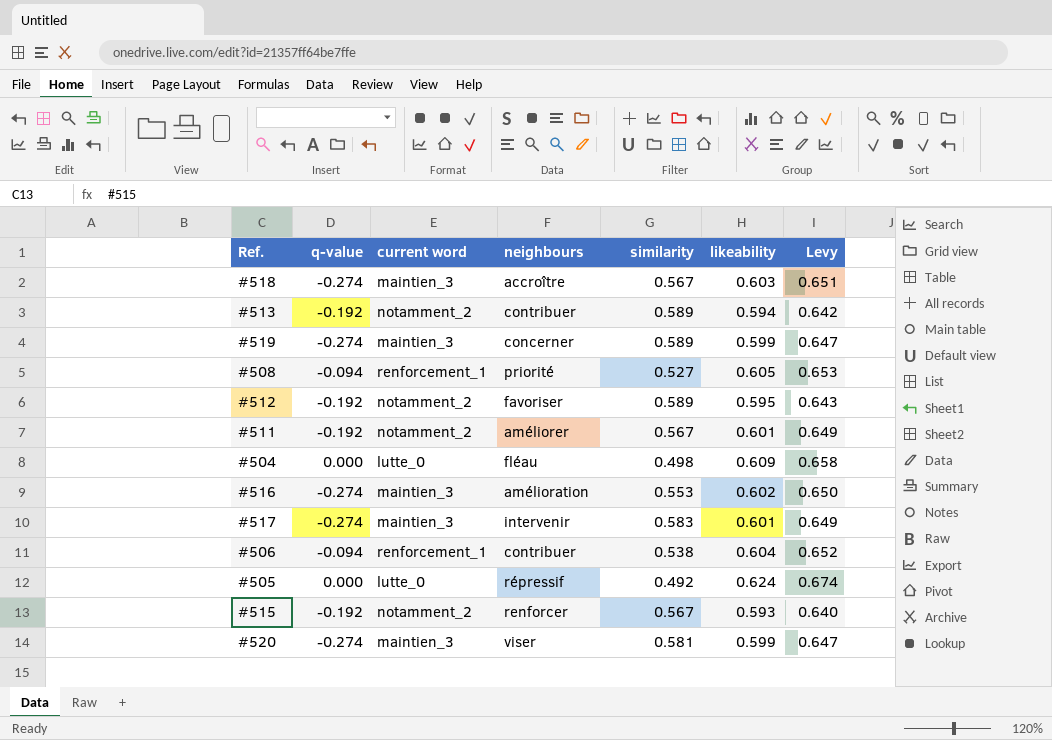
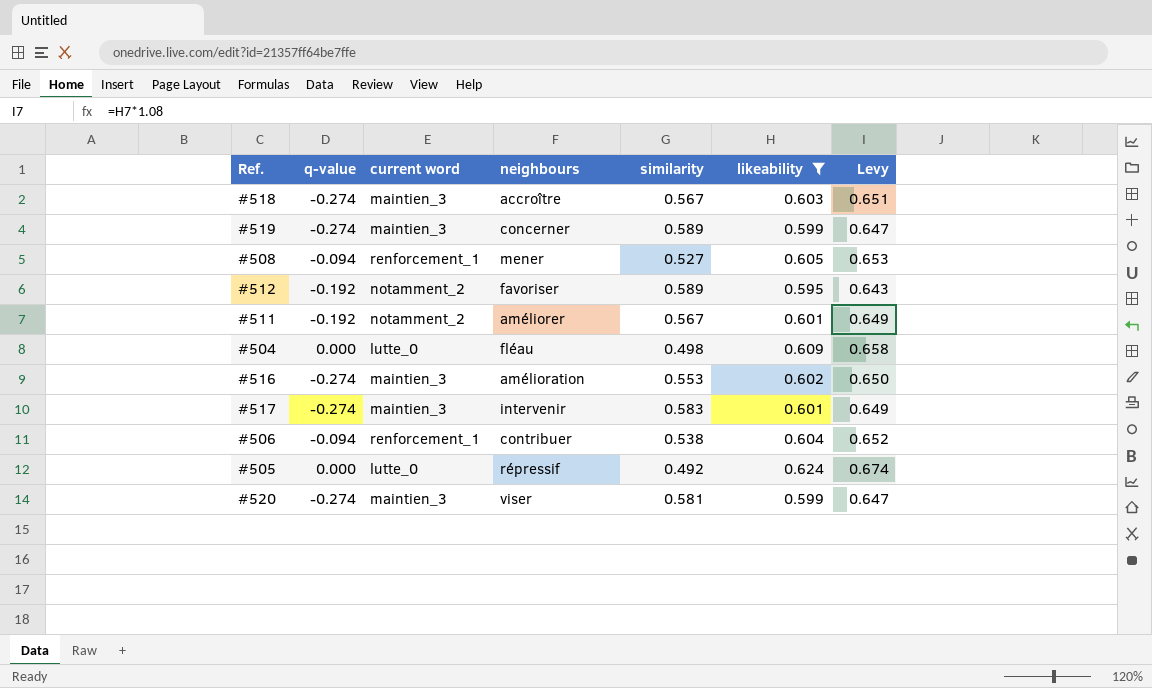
filter: none -> likeability >= 0.595
#508 | neighbours: priorité -> mener

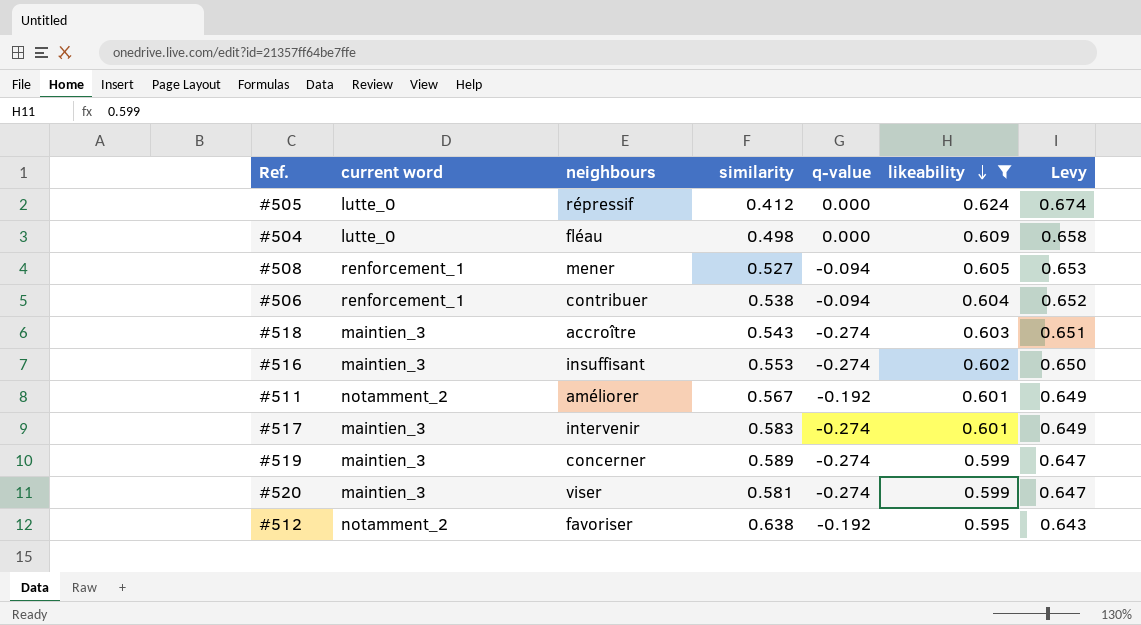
row order: none -> likeability descending
column q-value | position: 2 -> 5
#505 | similarity: 0.492 -> 0.412
#518 | similarity: 0.567 -> 0.543
#516 | neighbours: amélioration -> insuffisant
#512 | similarity: 0.589 -> 0.638

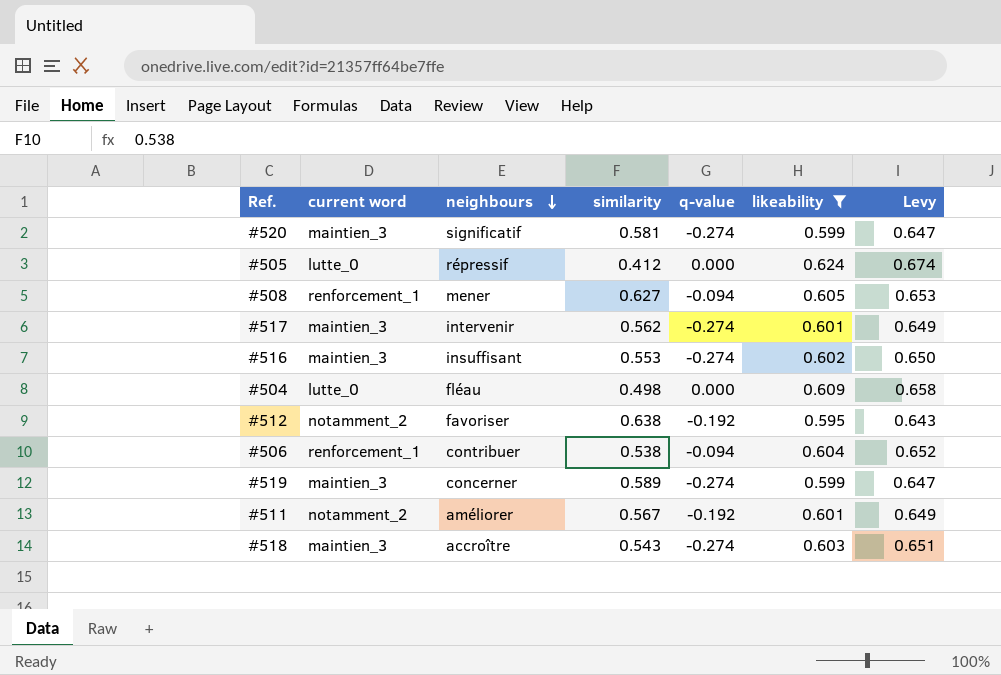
row order: likeability descending -> neighbours descending
#520 | neighbours: viser -> significatif
#508 | similarity: 0.527 -> 0.627
#517 | similarity: 0.583 -> 0.562

